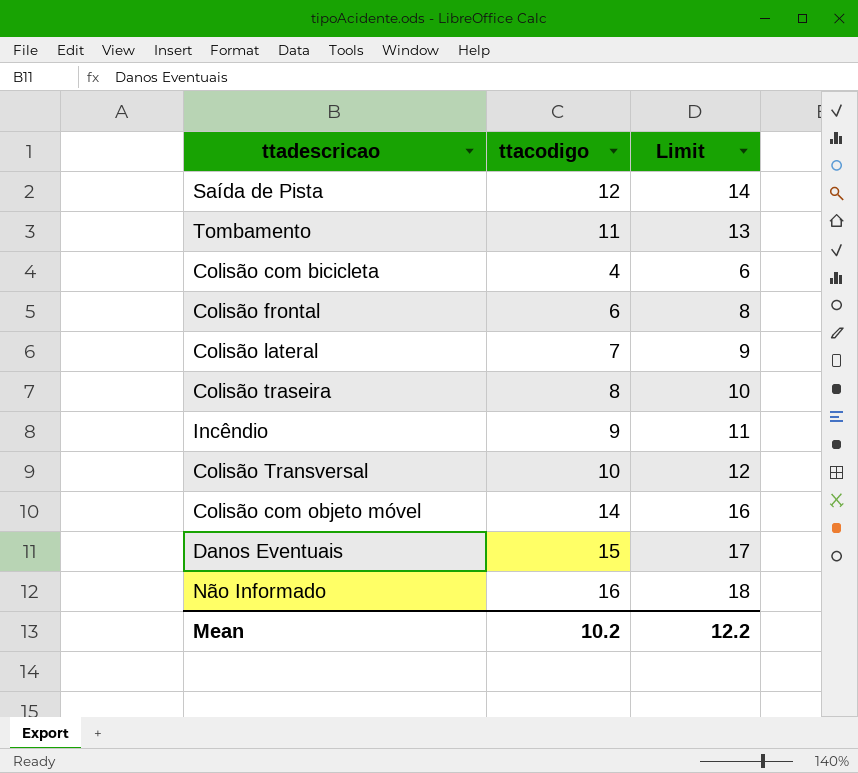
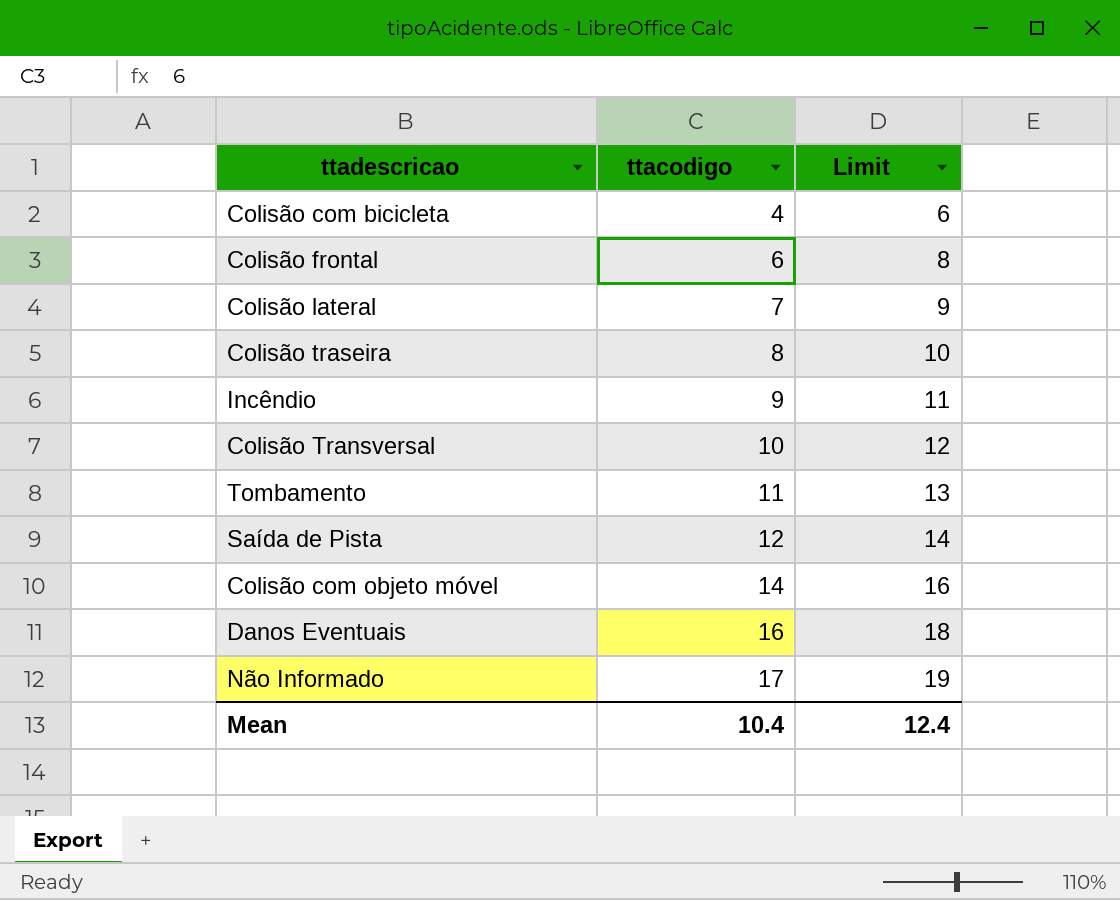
row order: none -> ttacodigo ascending
Danos Eventuais | ttacodigo: 15 -> 16
Danos Eventuais | Limit: 17 -> 18
Não Informado | ttacodigo: 16 -> 17
Não Informado | Limit: 18 -> 19
Mean | ttacodigo: 10.2 -> 10.4
Mean | Limit: 12.2 -> 12.4

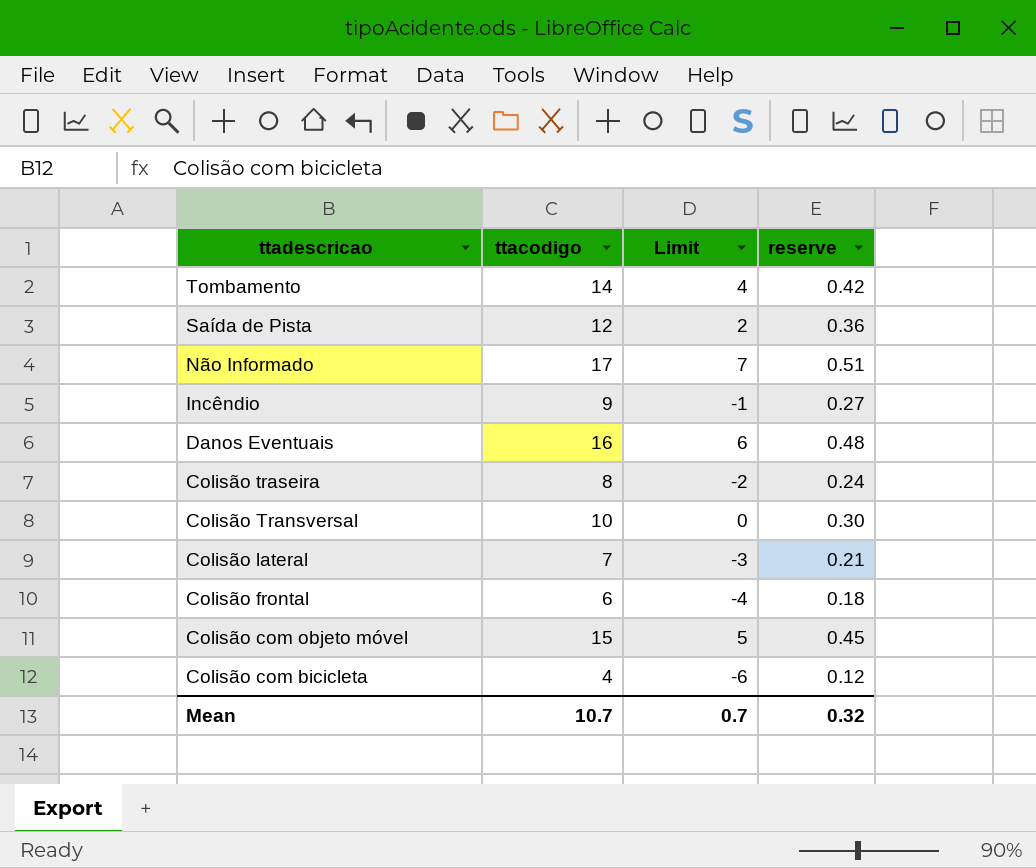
row order: ttacodigo ascending -> ttadescricao descending
column Limit | formula: [ttacodigo] + 2 -> [ttacodigo] - 10
column reserve | formula: none -> [ttacodigo] * 0.03
Tombamento | ttacodigo: 11 -> 14
Colisão com objeto móvel | ttacodigo: 14 -> 15
Mean | ttacodigo: 10.4 -> 10.7
Mean | Limit: 12.4 -> 0.7

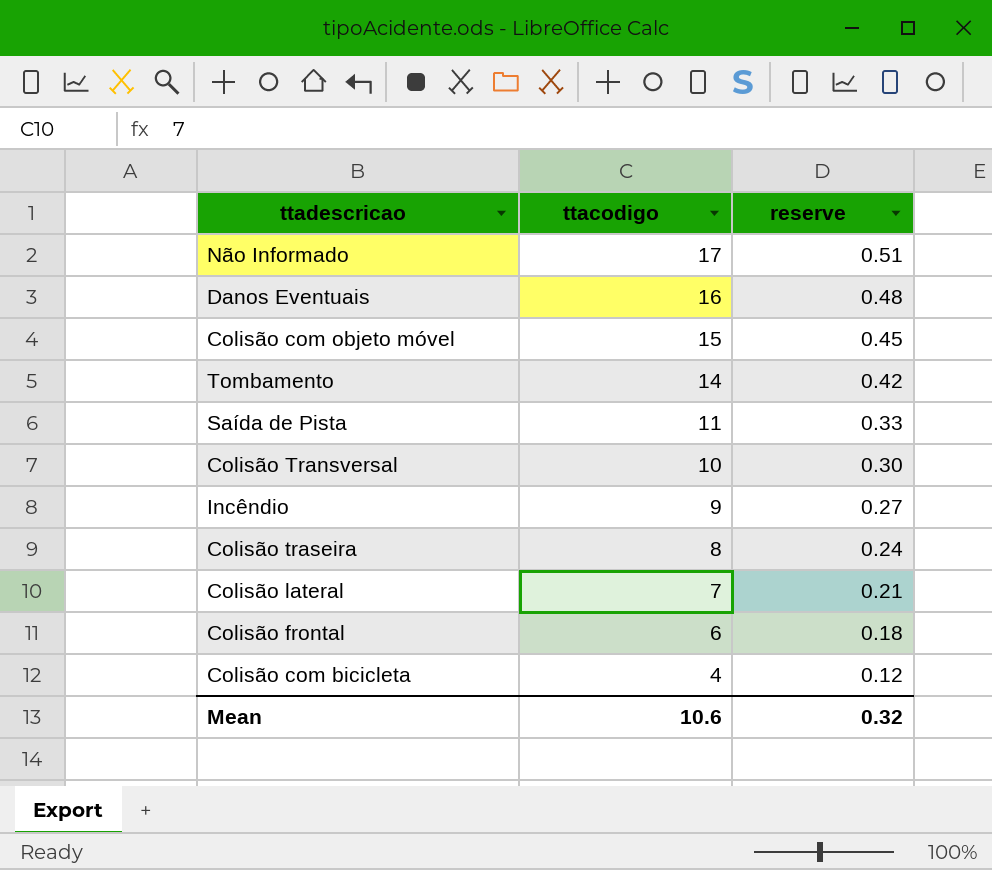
row order: ttadescricao descending -> ttacodigo descending
column Limit | formula: [ttacodigo] - 10 -> none
Saída de Pista | ttacodigo: 12 -> 11
Saída de Pista | reserve: 0.36 -> 0.33
Mean | ttacodigo: 10.7 -> 10.6

